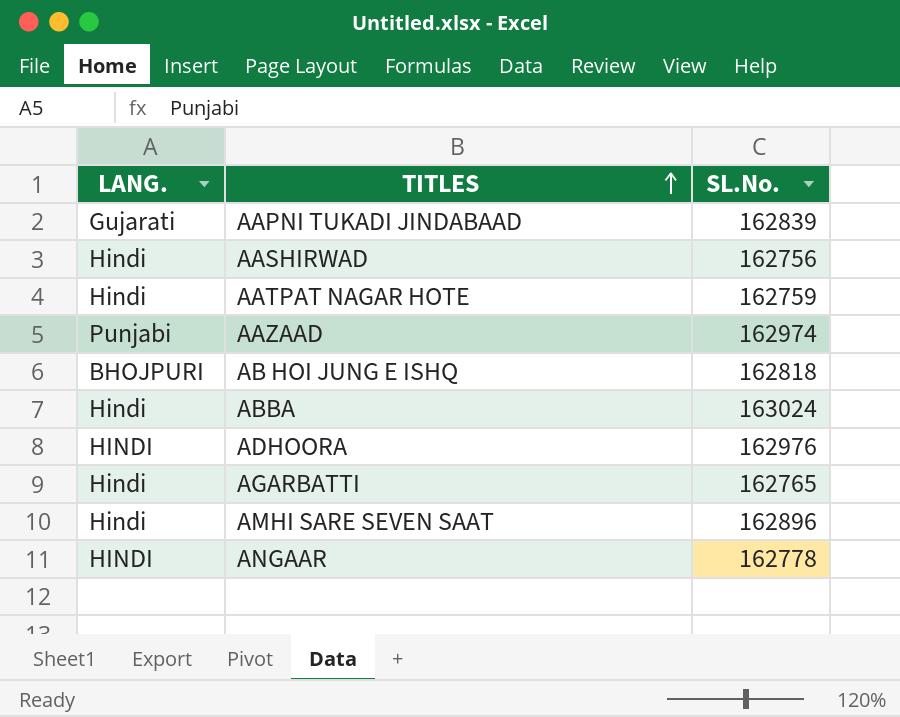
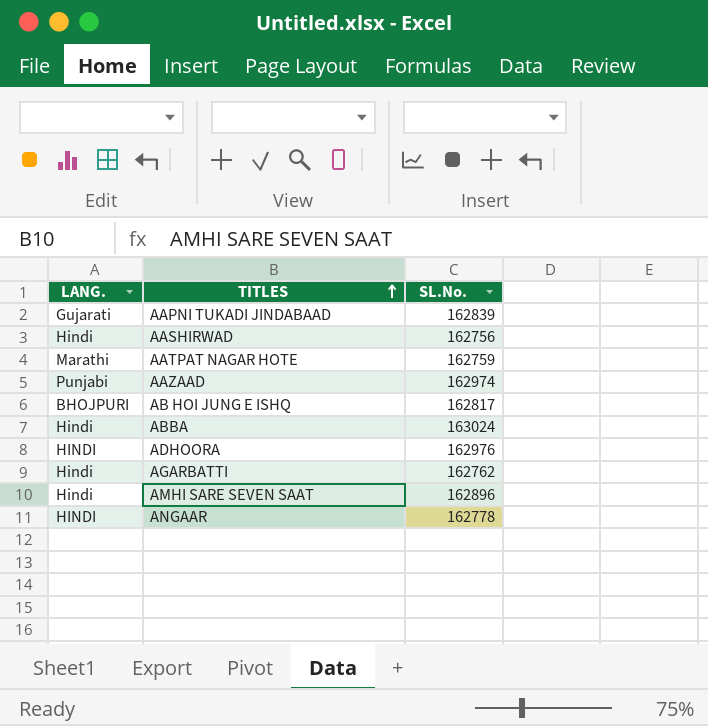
AATPAT NAGAR HOTE | LANG.: Hindi -> Marathi
AB HOI JUNG E ISHQ | SL.No.: 162818 -> 162817
AGARBATTI | SL.No.: 162765 -> 162762

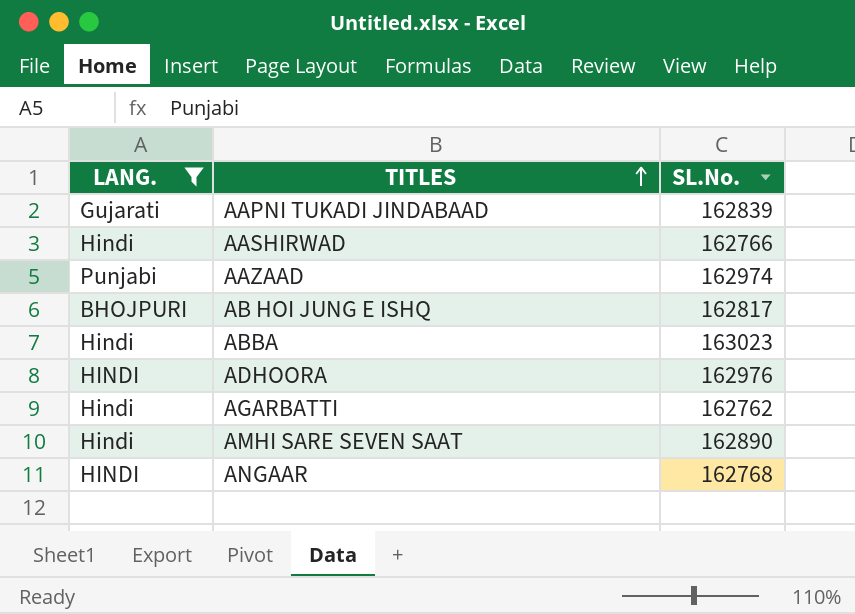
filter: none -> LANG. != Marathi
AASHIRWAD | SL.No.: 162756 -> 162766
ABBA | SL.No.: 163024 -> 163023
AMHI SARE SEVEN SAAT | SL.No.: 162896 -> 162890
ANGAAR | SL.No.: 162778 -> 162768

